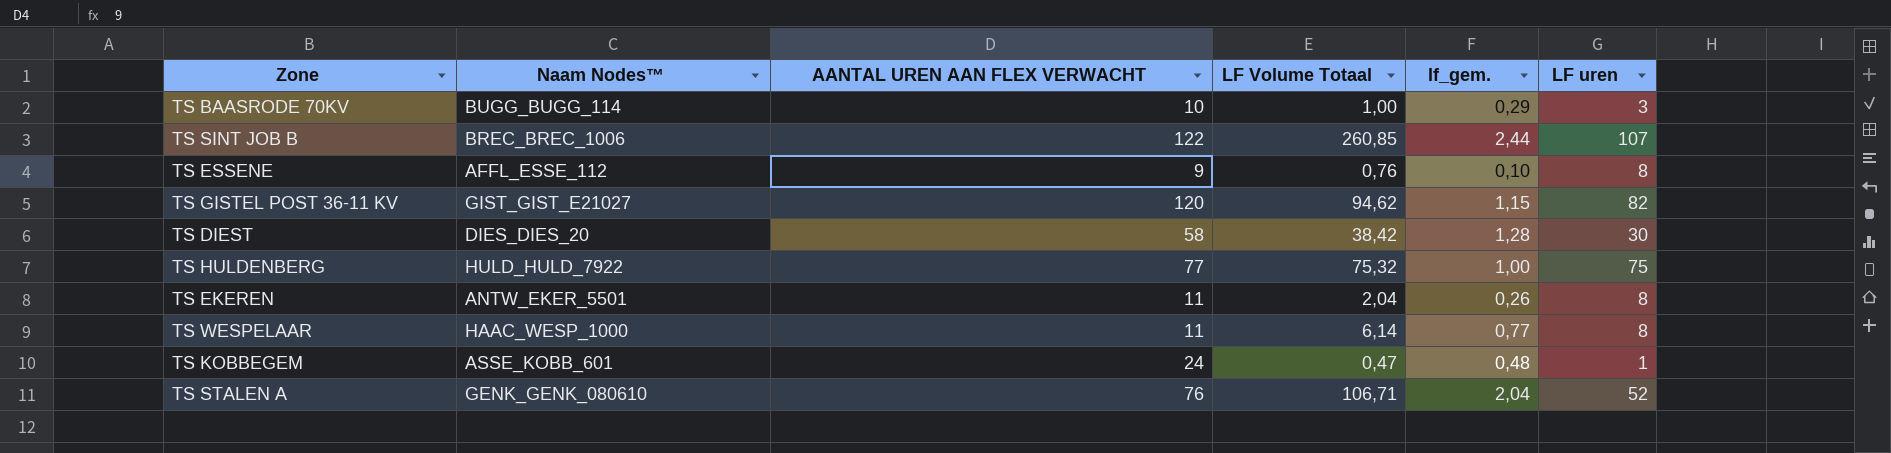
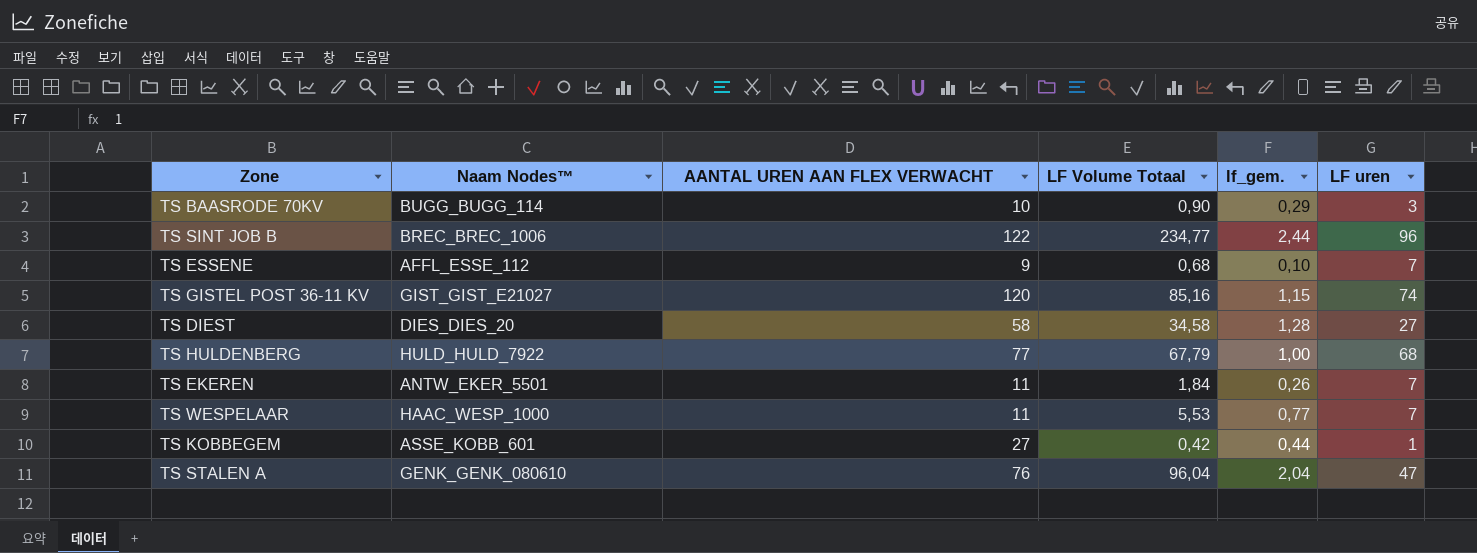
TS BAASRODE 70KV | LF Volume Totaal: 1,00 -> 0,90
TS SINT JOB B | LF Volume Totaal: 260,85 -> 234,77
TS SINT JOB B | LF uren: 107 -> 96
TS ESSENE | LF Volume Totaal: 0,76 -> 0,68
TS ESSENE | LF uren: 8 -> 7
TS GISTEL POST 36-11 KV | LF Volume Totaal: 94,62 -> 85,16
TS GISTEL POST 36-11 KV | LF uren: 82 -> 74
TS DIEST | LF Volume Totaal: 38,42 -> 34,58
TS DIEST | LF uren: 30 -> 27
TS HULDENBERG | LF Volume Totaal: 75,32 -> 67,79
TS HULDENBERG | LF uren: 75 -> 68
TS EKEREN | LF Volume Totaal: 2,04 -> 1,84
TS EKEREN | LF uren: 8 -> 7
TS WESPELAAR | LF Volume Totaal: 6,14 -> 5,53
TS WESPELAAR | LF uren: 8 -> 7
TS KOBBEGEM | AANTAL UREN AAN FLEX VERWACHT: 24 -> 27
TS KOBBEGEM | LF Volume Totaal: 0,47 -> 0,42
TS KOBBEGEM | lf_gem.: 0,48 -> 0,44
TS STALEN A | LF Volume Totaal: 106,71 -> 96,04
TS STALEN A | LF uren: 52 -> 47

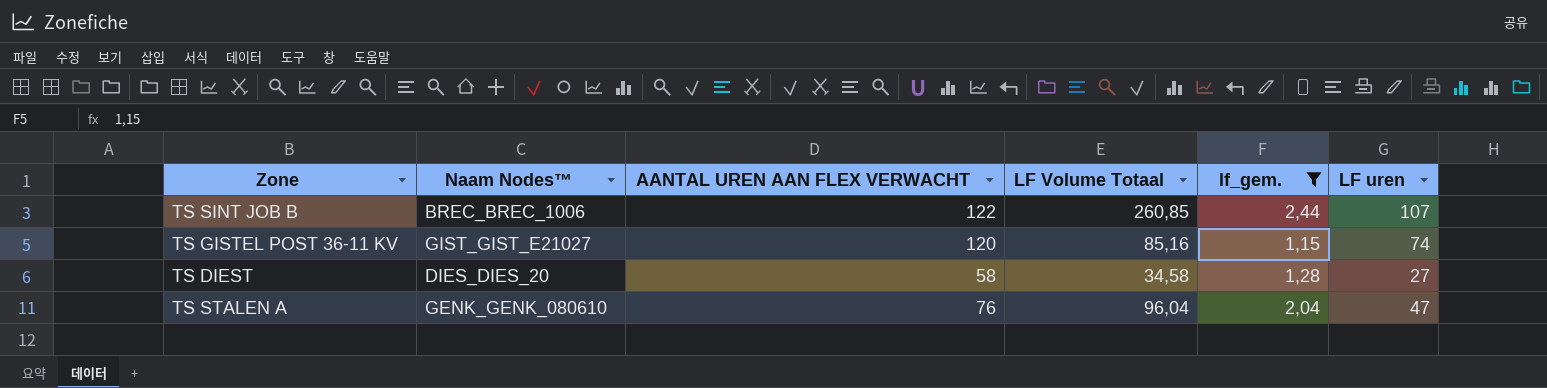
filter: none -> lf_gem. >= 1,15
TS SINT JOB B | LF Volume Totaal: 234,77 -> 260,85
TS SINT JOB B | LF uren: 96 -> 107

